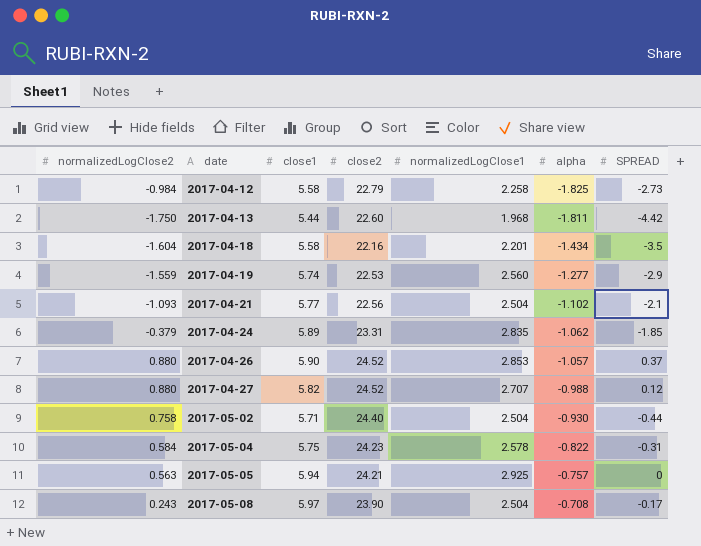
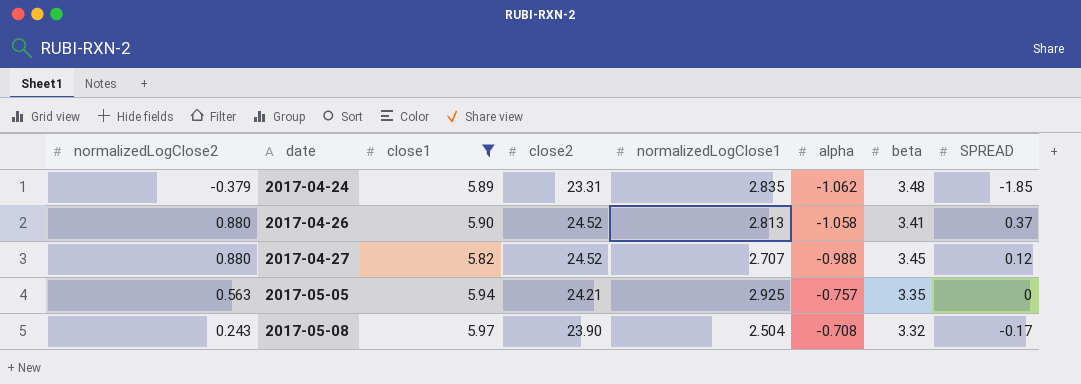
filter: none -> close1 >= 5.82
column beta | position: none -> 7
2017-04-26 | normalizedLogClose1: 2.853 -> 2.813
2017-04-26 | alpha: -1.057 -> -1.058

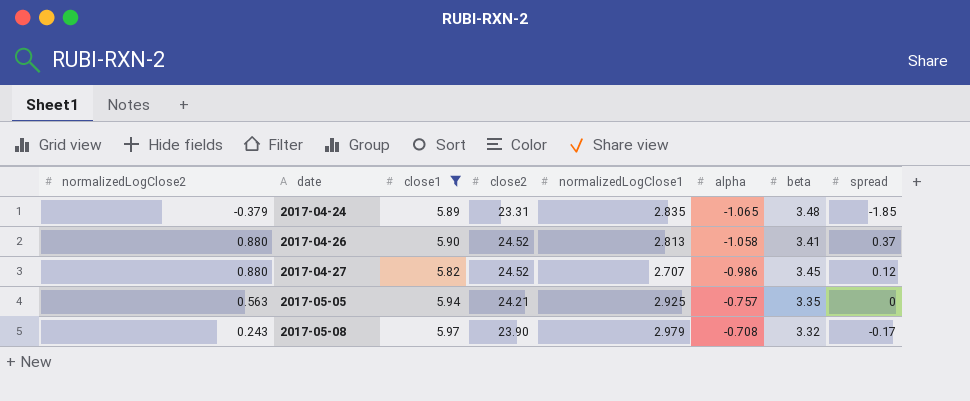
column name: SPREAD -> spread
2017-04-24 | alpha: -1.062 -> -1.065
2017-04-27 | alpha: -0.988 -> -0.986
2017-05-08 | normalizedLogClose1: 2.504 -> 2.979

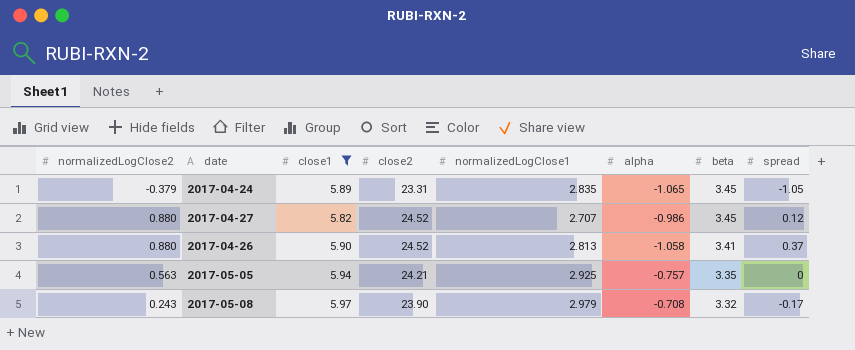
row order: date ascending -> beta descending
2017-04-24 | beta: 3.48 -> 3.45
2017-04-24 | spread: -1.85 -> -1.05

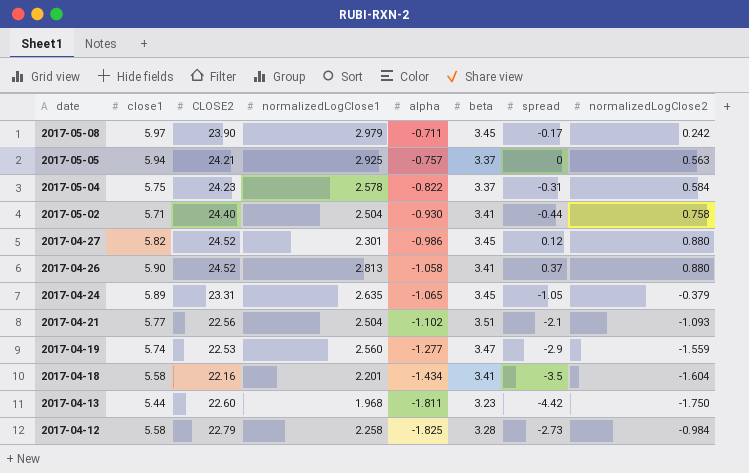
filter: close1 >= 5.82 -> none
row order: beta descending -> date descending
column name: close2 -> CLOSE2
column normalizedLogClose2 | position: 1 -> 8
2017-05-08 | alpha: -0.708 -> -0.711
2017-05-08 | beta: 3.32 -> 3.45
2017-05-08 | normalizedLogClose2: 0.243 -> 0.242
2017-05-05 | beta: 3.35 -> 3.37
2017-04-27 | normalizedLogClose1: 2.707 -> 2.301
2017-04-24 | normalizedLogClose1: 2.835 -> 2.635

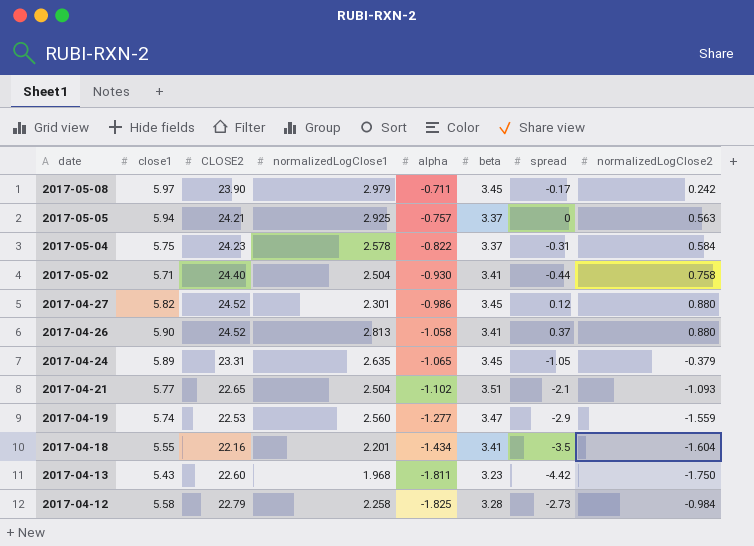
2017-04-21 | CLOSE2: 22.56 -> 22.65
2017-04-18 | close1: 5.58 -> 5.55
2017-04-13 | close1: 5.44 -> 5.43

